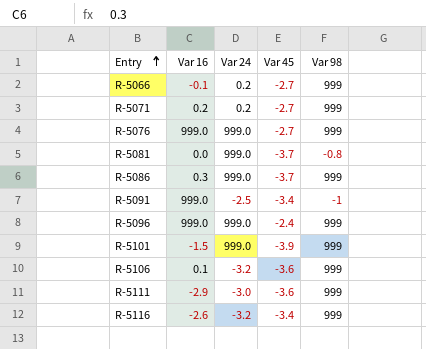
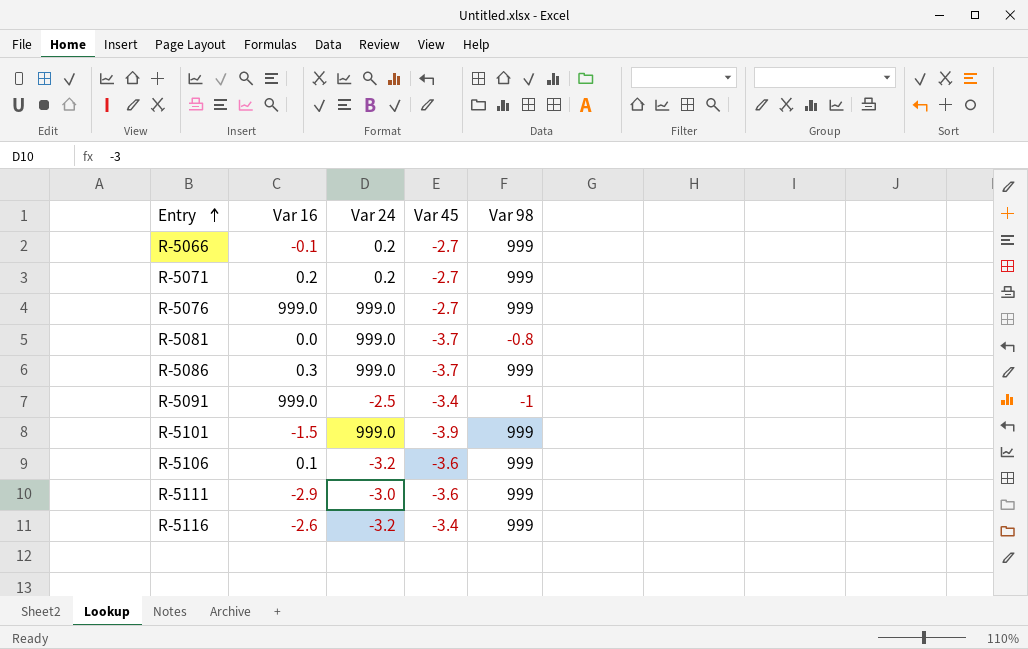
row R-5096: 999.0 | 999.0 | -2.4 | 999 -> none

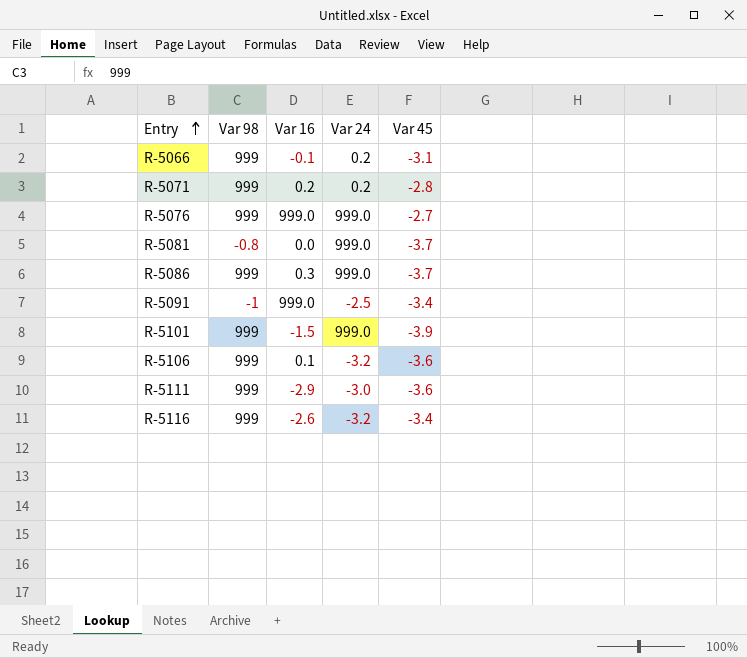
column Var 98 | position: 5 -> 2
R-5066 | Var 45: -2.7 -> -3.1
R-5071 | Var 45: -2.7 -> -2.8

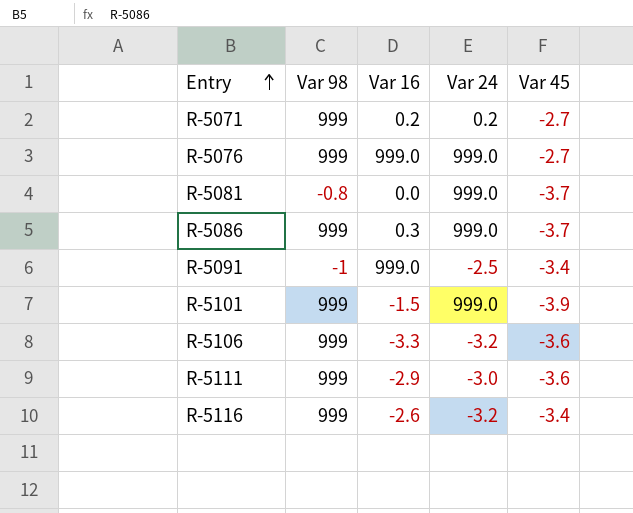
row R-5066: 999 | -0.1 | 0.2 | -3.1 -> none
R-5071 | Var 45: -2.8 -> -2.7
R-5106 | Var 16: 0.1 -> -3.3

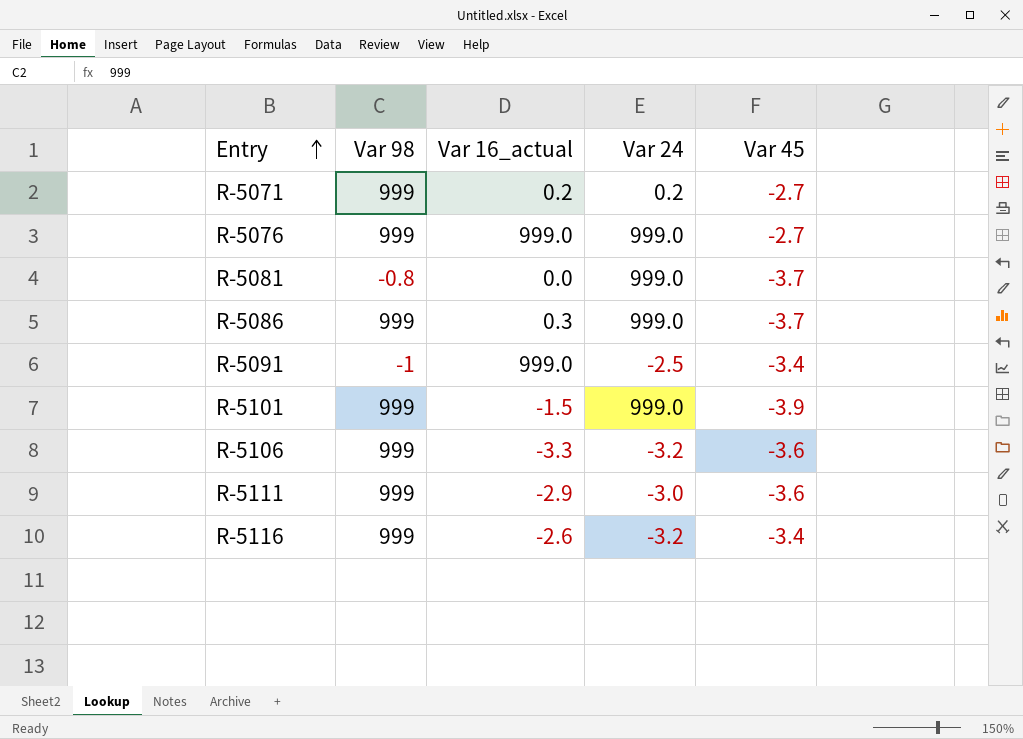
column name: Var 16 -> Var 16_actual

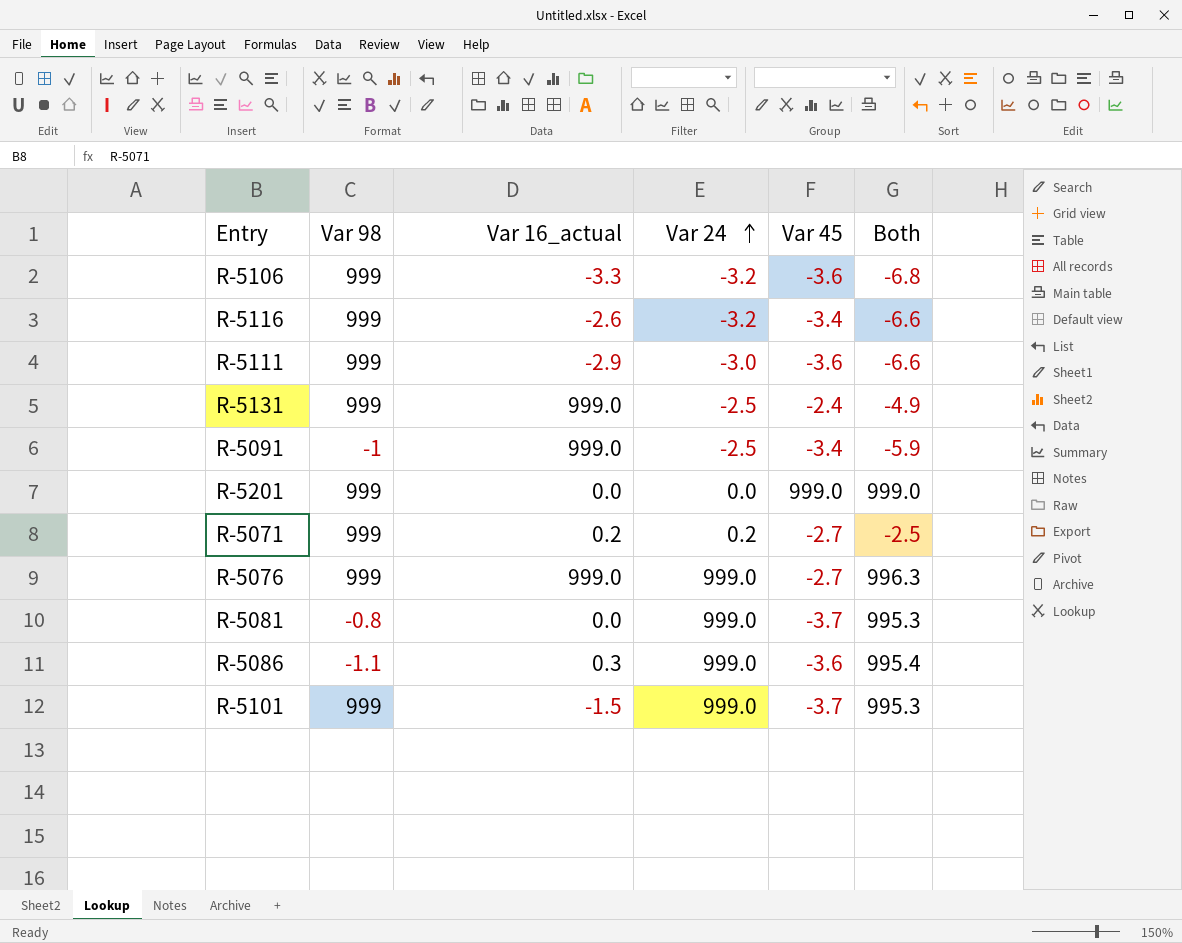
row order: Entry ascending -> Var 24 ascending
column Both | formula: none -> [Var 24] + [Var 45]
row R-5131: none -> 999 | 999.0 | -2.5 | -2.4 | -4.9
row R-5201: none -> 999 | 0.0 | 0.0 | 999.0 | 999.0
R-5086 | Var 98: 999 -> -1.1
R-5086 | Var 45: -3.7 -> -3.6
R-5101 | Var 45: -3.9 -> -3.7

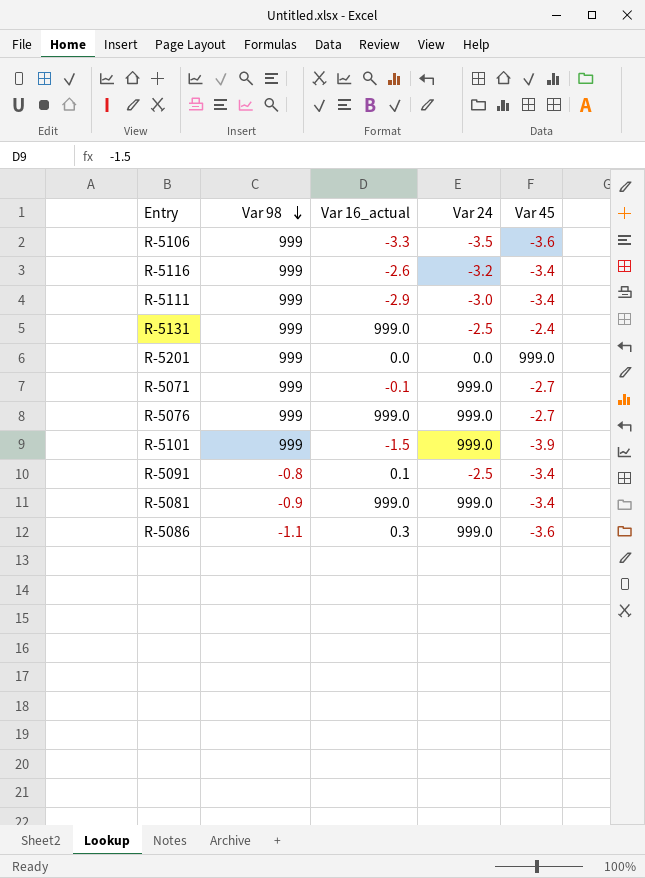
row order: Var 24 ascending -> Var 98 descending
column Both | formula: [Var 24] + [Var 45] -> none
R-5106 | Var 24: -3.2 -> -3.5
R-5111 | Var 45: -3.6 -> -3.4
R-5071 | Var 16_actual: 0.2 -> -0.1
R-5071 | Var 24: 0.2 -> 999.0
R-5101 | Var 45: -3.7 -> -3.9
R-5091 | Var 98: -1 -> -0.8
R-5091 | Var 16_actual: 999.0 -> 0.1
R-5081 | Var 98: -0.8 -> -0.9
R-5081 | Var 16_actual: 0.0 -> 999.0
R-5081 | Var 45: -3.7 -> -3.4

